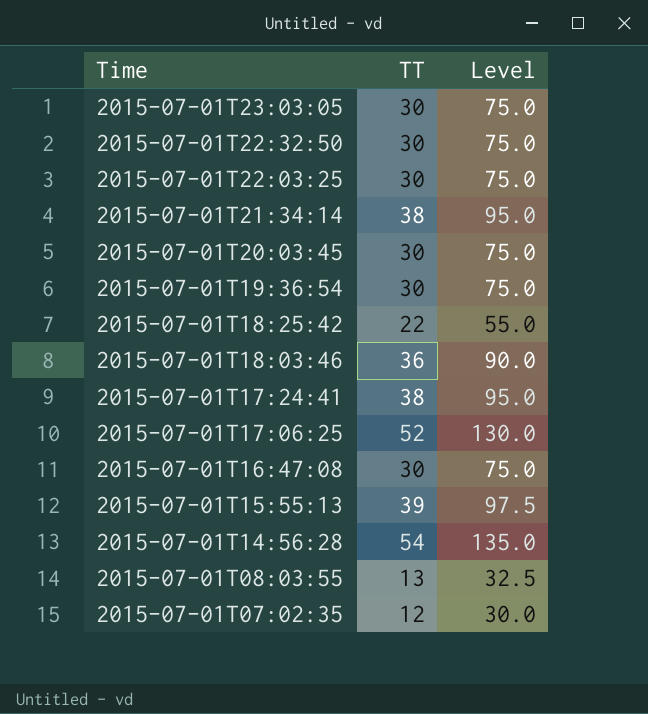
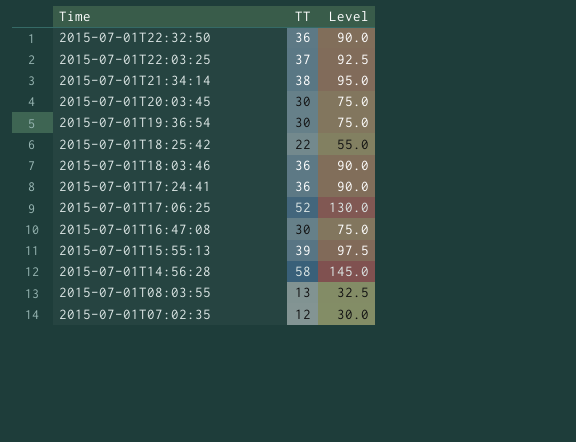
row 2015-07-01T23:03:05: 30 | 75.0 -> none
2015-07-01T22:32:50 | TT: 30 -> 36
2015-07-01T22:32:50 | Level: 75.0 -> 90.0
2015-07-01T22:03:25 | TT: 30 -> 37
2015-07-01T22:03:25 | Level: 75.0 -> 92.5
2015-07-01T17:24:41 | TT: 38 -> 36
2015-07-01T17:24:41 | Level: 95.0 -> 90.0
2015-07-01T14:56:28 | TT: 54 -> 58
2015-07-01T14:56:28 | Level: 135.0 -> 145.0

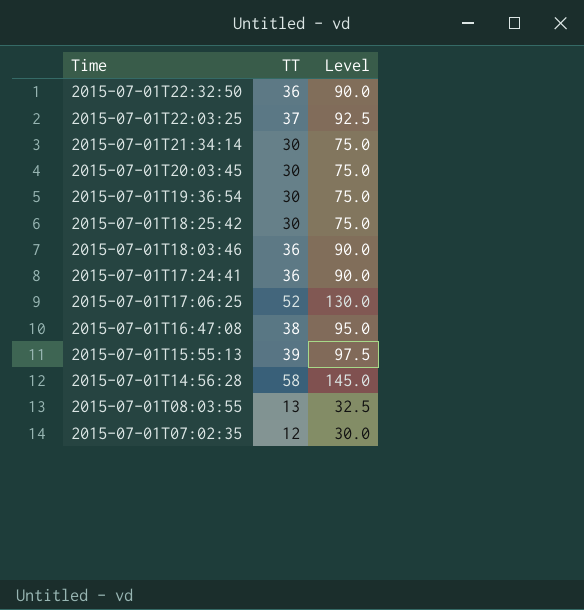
2015-07-01T21:34:14 | TT: 38 -> 30
2015-07-01T21:34:14 | Level: 95.0 -> 75.0
2015-07-01T18:25:42 | TT: 22 -> 30
2015-07-01T18:25:42 | Level: 55.0 -> 75.0
2015-07-01T16:47:08 | TT: 30 -> 38
2015-07-01T16:47:08 | Level: 75.0 -> 95.0

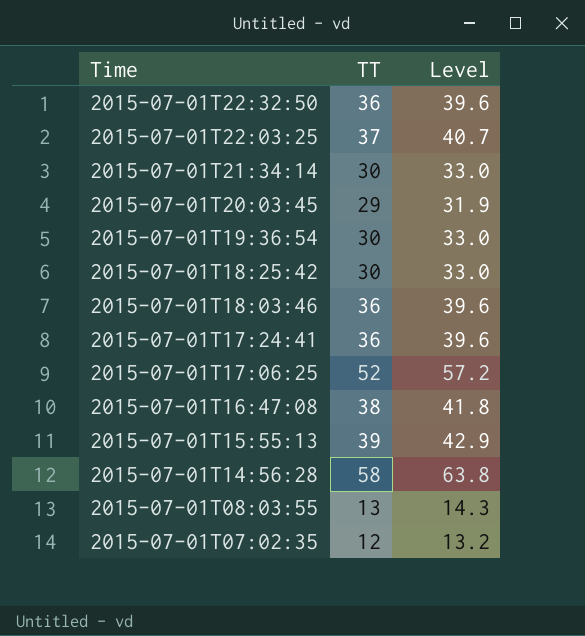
column Level | formula: [TT] * 2.5 -> [TT] * 1.1
2015-07-01T20:03:45 | TT: 30 -> 29

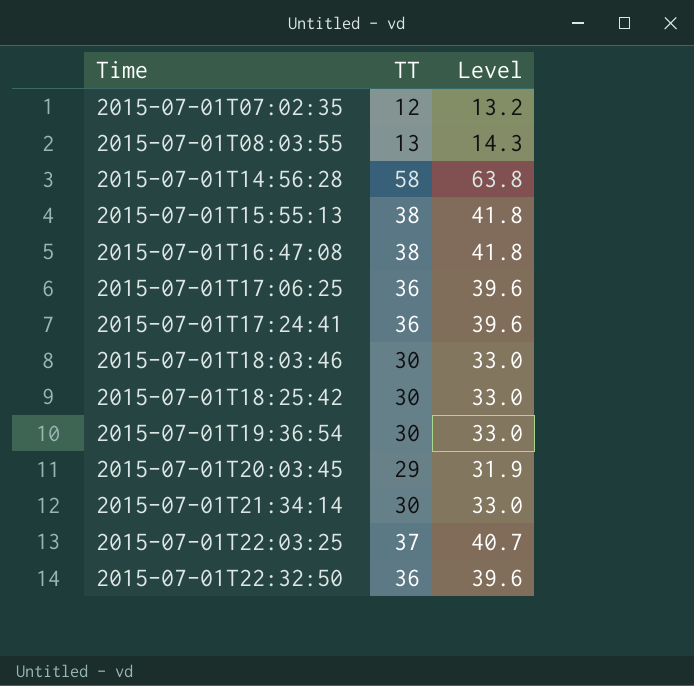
row order: Time descending -> Time ascending
2015-07-01T15:55:13 | TT: 39 -> 38
2015-07-01T15:55:13 | Level: 42.9 -> 41.8
2015-07-01T17:06:25 | TT: 52 -> 36
2015-07-01T17:06:25 | Level: 57.2 -> 39.6
2015-07-01T18:03:46 | TT: 36 -> 30
2015-07-01T18:03:46 | Level: 39.6 -> 33.0

